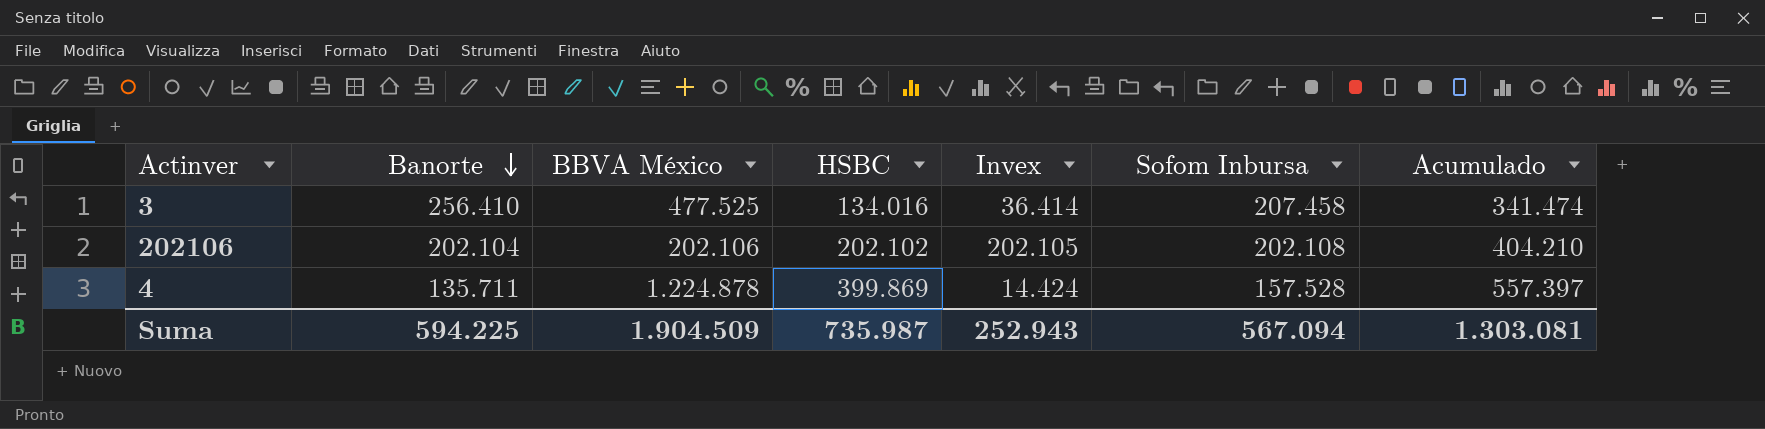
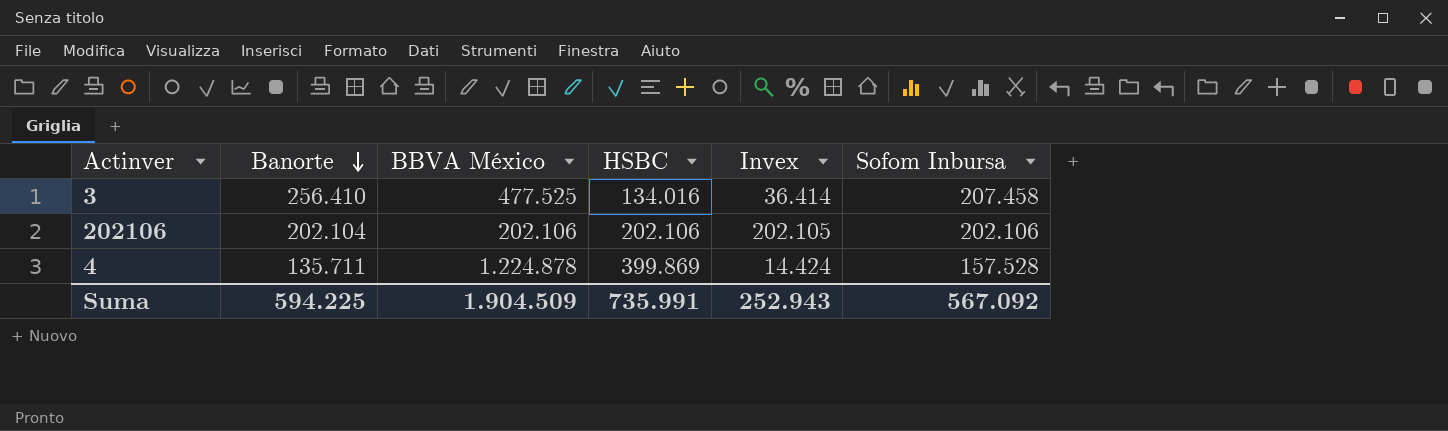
column Acumulado | formula: [HSBC] + [Sofom Inbursa] -> none
202106 | HSBC: 202.102 -> 202.106
202106 | Sofom Inbursa: 202.108 -> 202.106
Suma | HSBC: 735.987 -> 735.991
Suma | Sofom Inbursa: 567.094 -> 567.092

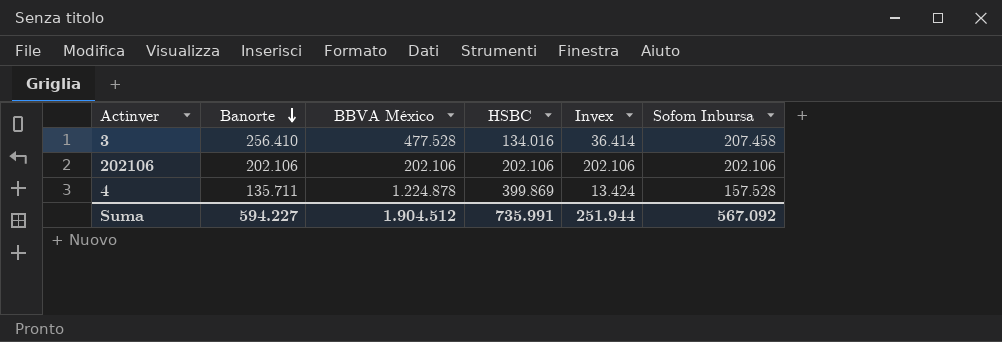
3 | BBVA México: 477.525 -> 477.528
202106 | Banorte: 202.104 -> 202.106
202106 | Invex: 202.105 -> 202.106
4 | Invex: 14.424 -> 13.424
Suma | Banorte: 594.225 -> 594.227
Suma | BBVA México: 1.904.509 -> 1.904.512
Suma | Invex: 252.943 -> 251.944

